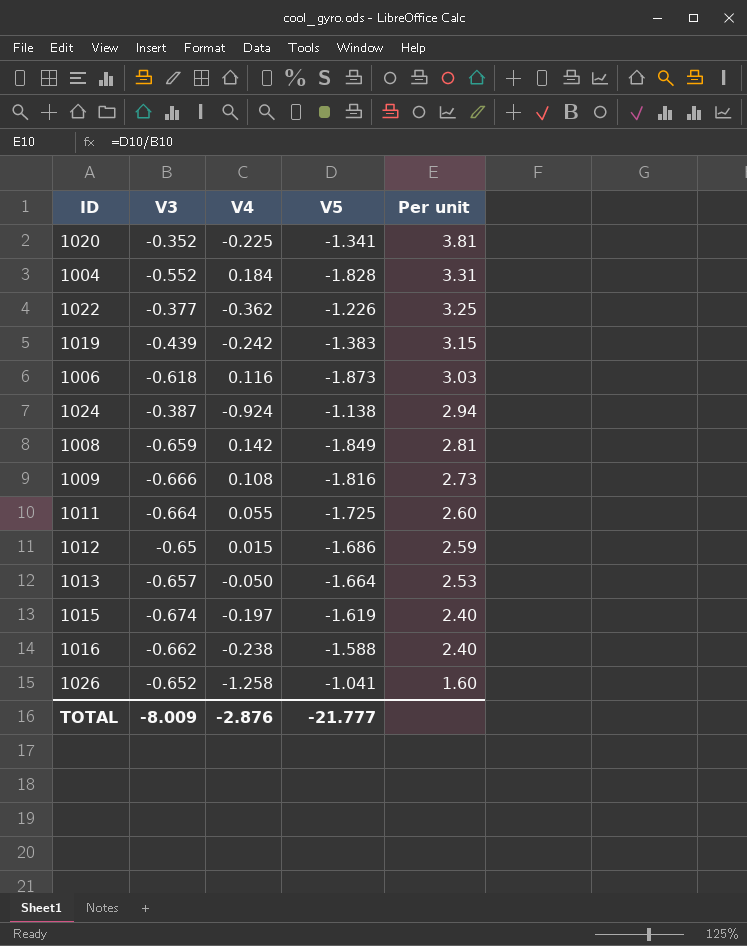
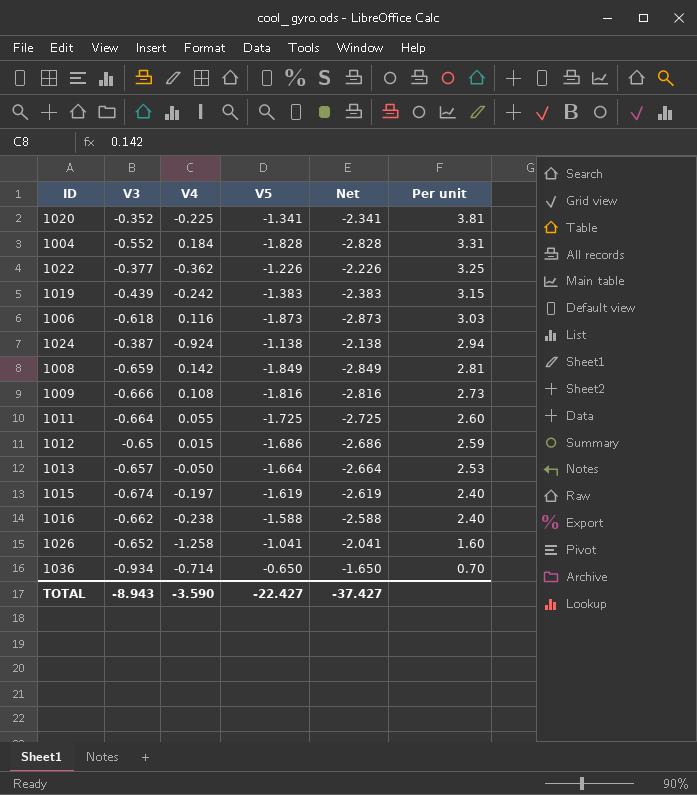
column Net | formula: none -> [V5] - 1
row 1036: none -> -0.934 | -0.714 | -0.650 | -1.650 | 0.70
TOTAL | V3: -8.009 -> -8.943
TOTAL | V4: -2.876 -> -3.590
TOTAL | V5: -21.777 -> -22.427

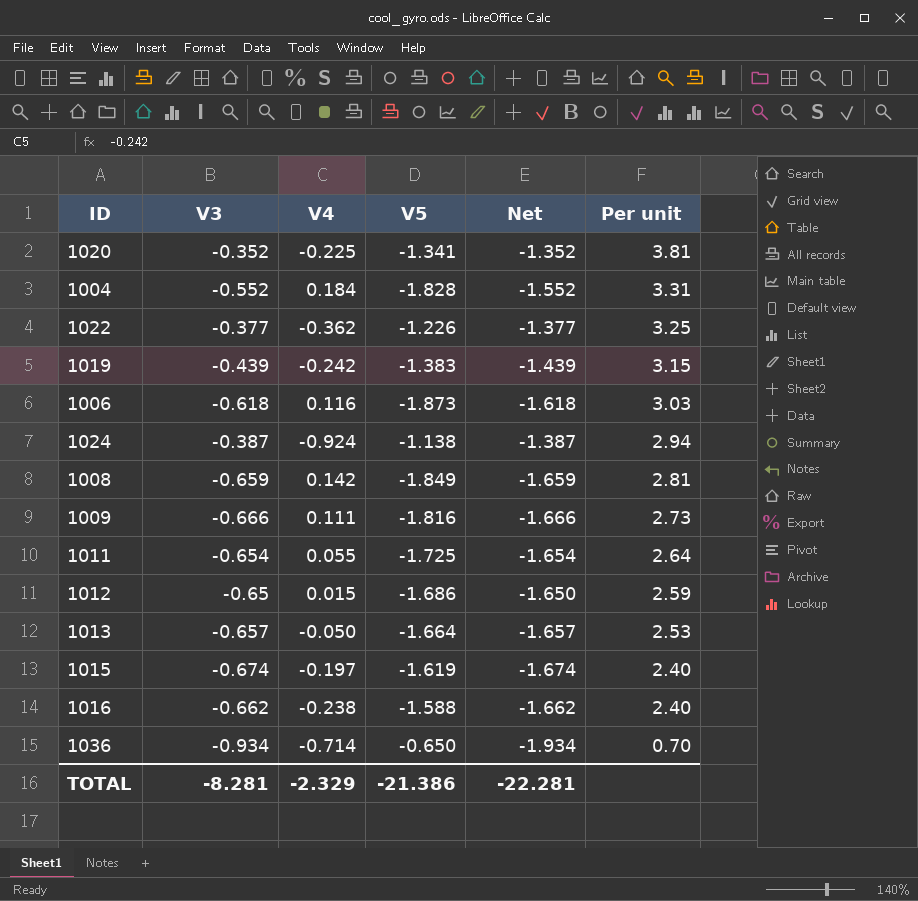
column Net | formula: [V5] - 1 -> [V3] - 1
row 1026: -0.652 | -1.258 | -1.041 | -2.041 | 1.60 -> none
1009 | V4: 0.108 -> 0.111
1011 | V3: -0.664 -> -0.654
1011 | Per unit: 2.60 -> 2.64
TOTAL | V3: -8.943 -> -8.281
TOTAL | V4: -3.590 -> -2.329
TOTAL | V5: -22.427 -> -21.386
TOTAL | Net: -37.427 -> -22.281

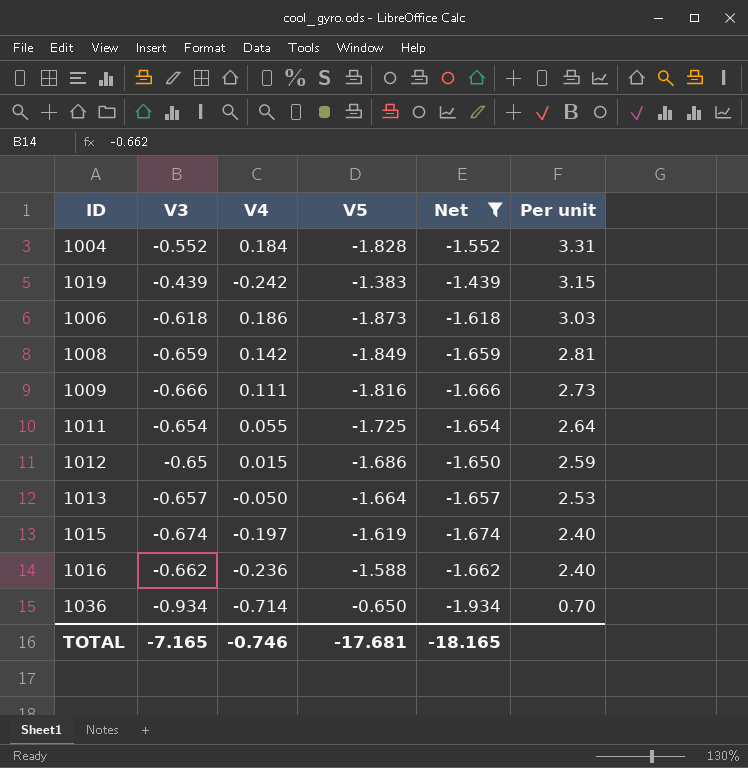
filter: none -> Net <= -1.439
1006 | V4: 0.116 -> 0.186
1016 | V4: -0.238 -> -0.236
TOTAL | V3: -8.281 -> -7.165
TOTAL | V4: -2.329 -> -0.746
TOTAL | V5: -21.386 -> -17.681
TOTAL | Net: -22.281 -> -18.165

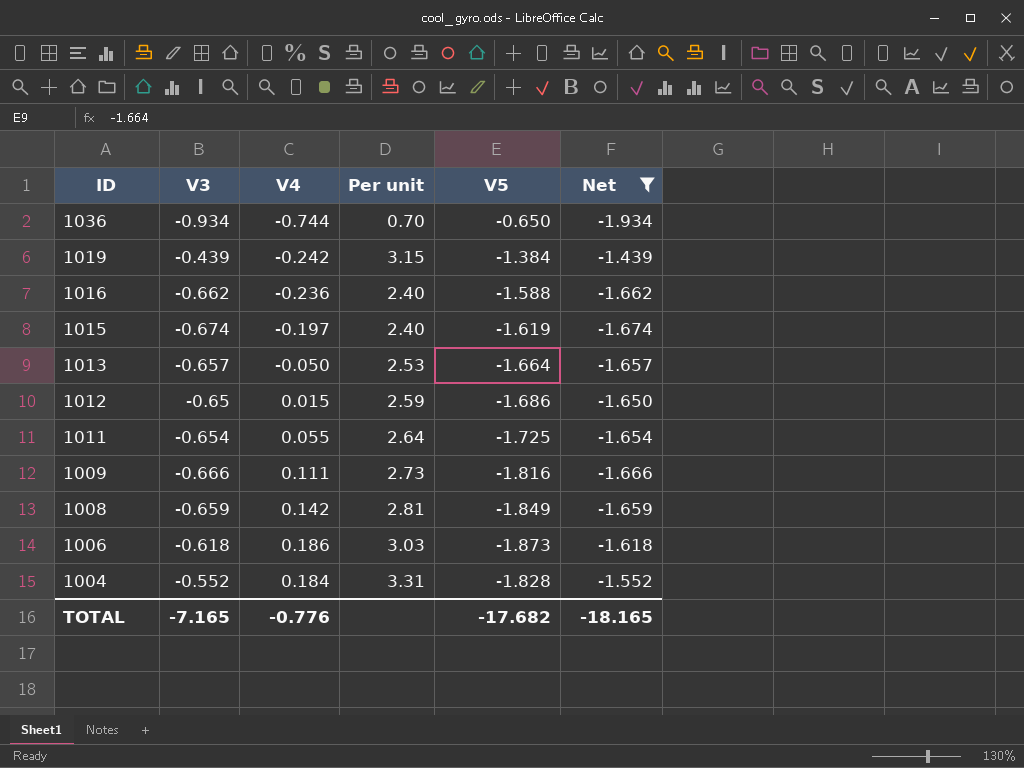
row order: Per unit descending -> ID descending
column Per unit | position: 6 -> 4
1036 | V4: -0.714 -> -0.744
1019 | V5: -1.383 -> -1.384
TOTAL | V4: -0.746 -> -0.776
TOTAL | V5: -17.681 -> -17.682

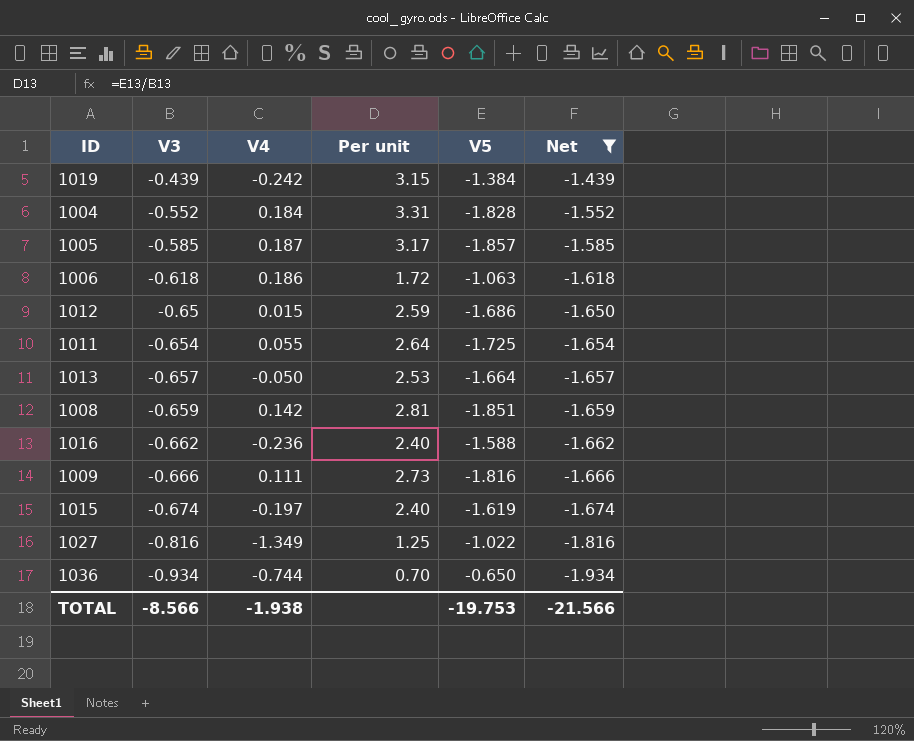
row order: ID descending -> V3 descending
row 1005: none -> -0.585 | 0.187 | 3.17 | -1.857 | -1.585
1006 | Per unit: 3.03 -> 1.72
1006 | V5: -1.873 -> -1.063
1008 | V5: -1.849 -> -1.851
row 1027: none -> -0.816 | -1.349 | 1.25 | -1.022 | -1.816
TOTAL | V3: -7.165 -> -8.566
TOTAL | V4: -0.776 -> -1.938
TOTAL | V5: -17.682 -> -19.753
TOTAL | Net: -18.165 -> -21.566

